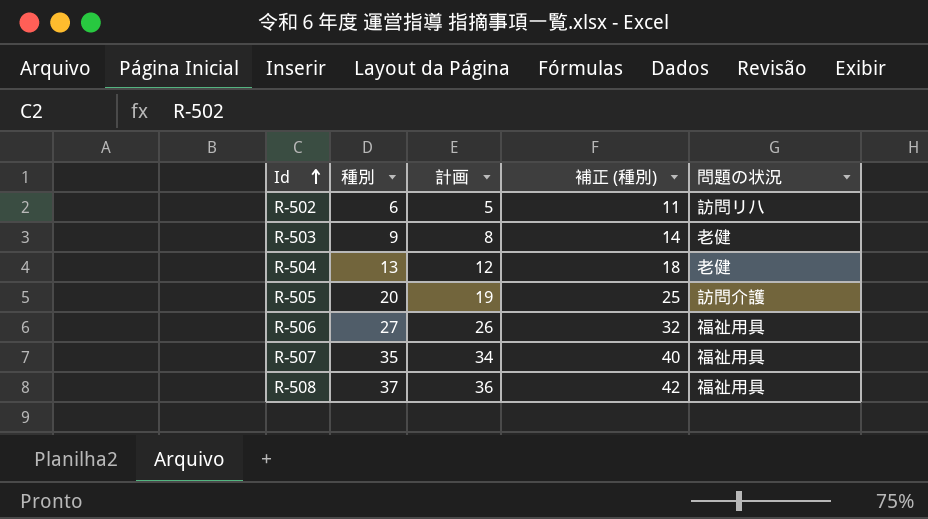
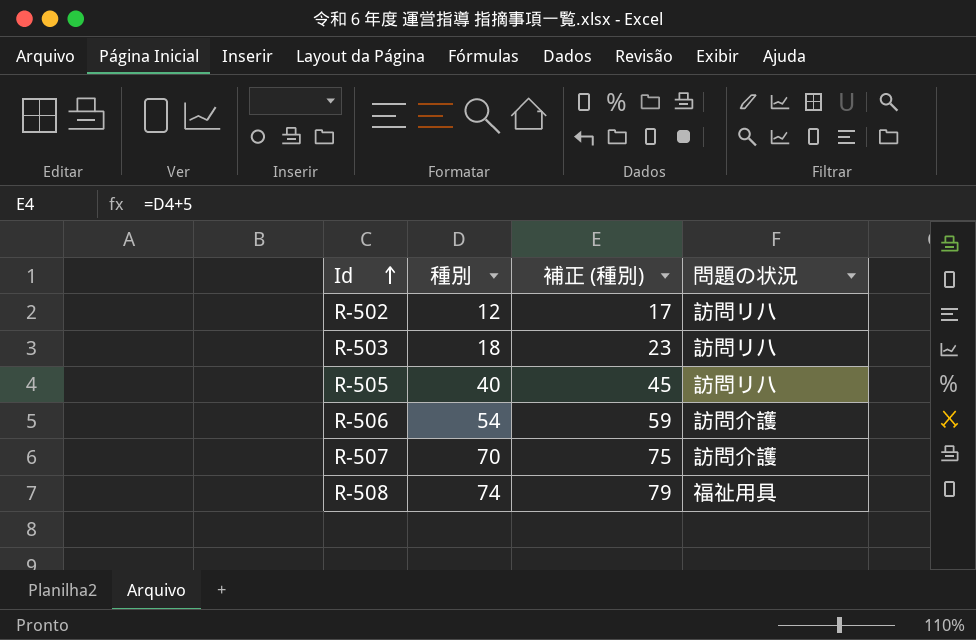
column 計画 | formula: [種別] - 1 -> none
row R-504: 13 | 12 | 18 | 老健 -> none
R-502 | 種別: 6 -> 12
R-502 | 補正 (種別): 11 -> 17
R-503 | 種別: 9 -> 18
R-503 | 補正 (種別): 14 -> 23
R-503 | 問題の状況: 老健 -> 訪問リハ
R-505 | 種別: 20 -> 40
R-505 | 補正 (種別): 25 -> 45
R-505 | 問題の状況: 訪問介護 -> 訪問リハ
R-506 | 種別: 27 -> 54
R-506 | 補正 (種別): 32 -> 59
R-506 | 問題の状況: 福祉用具 -> 訪問介護
R-507 | 種別: 35 -> 70
R-507 | 補正 (種別): 40 -> 75
R-507 | 問題の状況: 福祉用具 -> 訪問介護
R-508 | 種別: 37 -> 74
R-508 | 補正 (種別): 42 -> 79

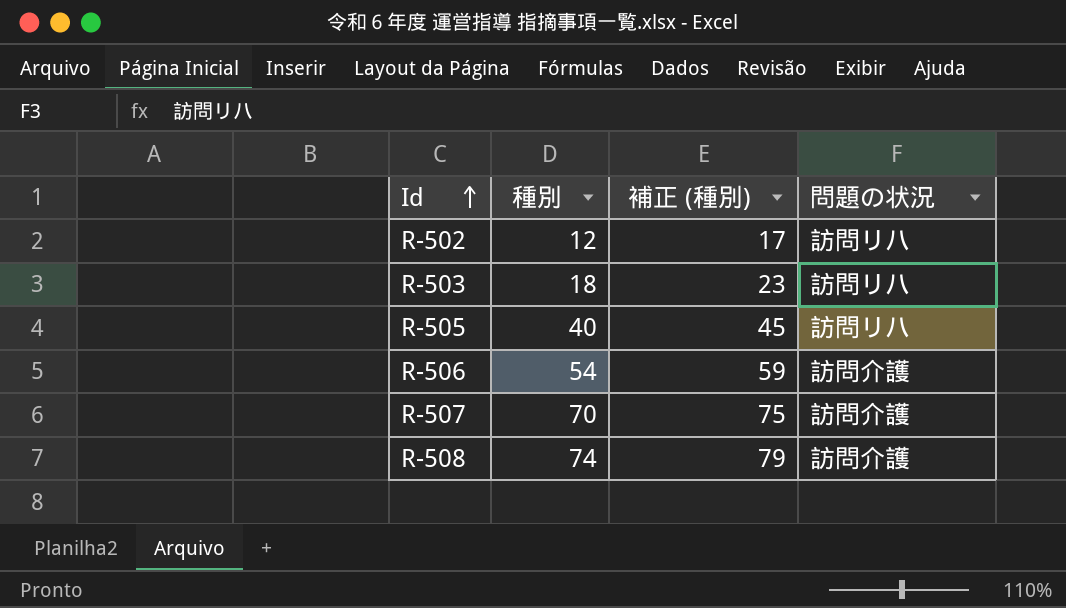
R-508 | 問題の状況: 福祉用具 -> 訪問介護

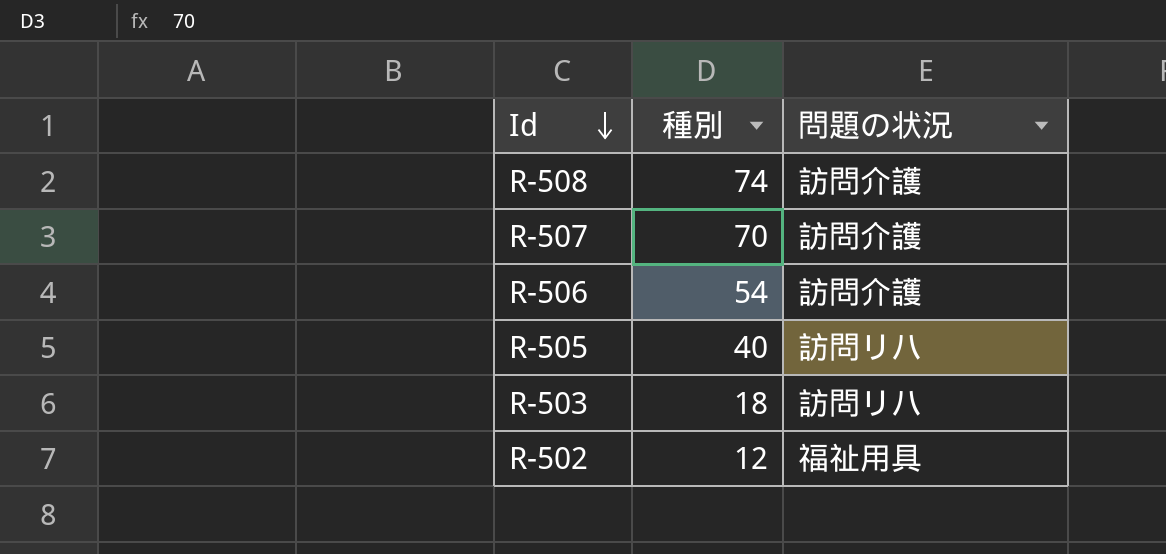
row order: Id ascending -> Id descending
column 補正 (種別) | formula: [種別] + 5 -> none
R-502 | 問題の状況: 訪問リハ -> 福祉用具

